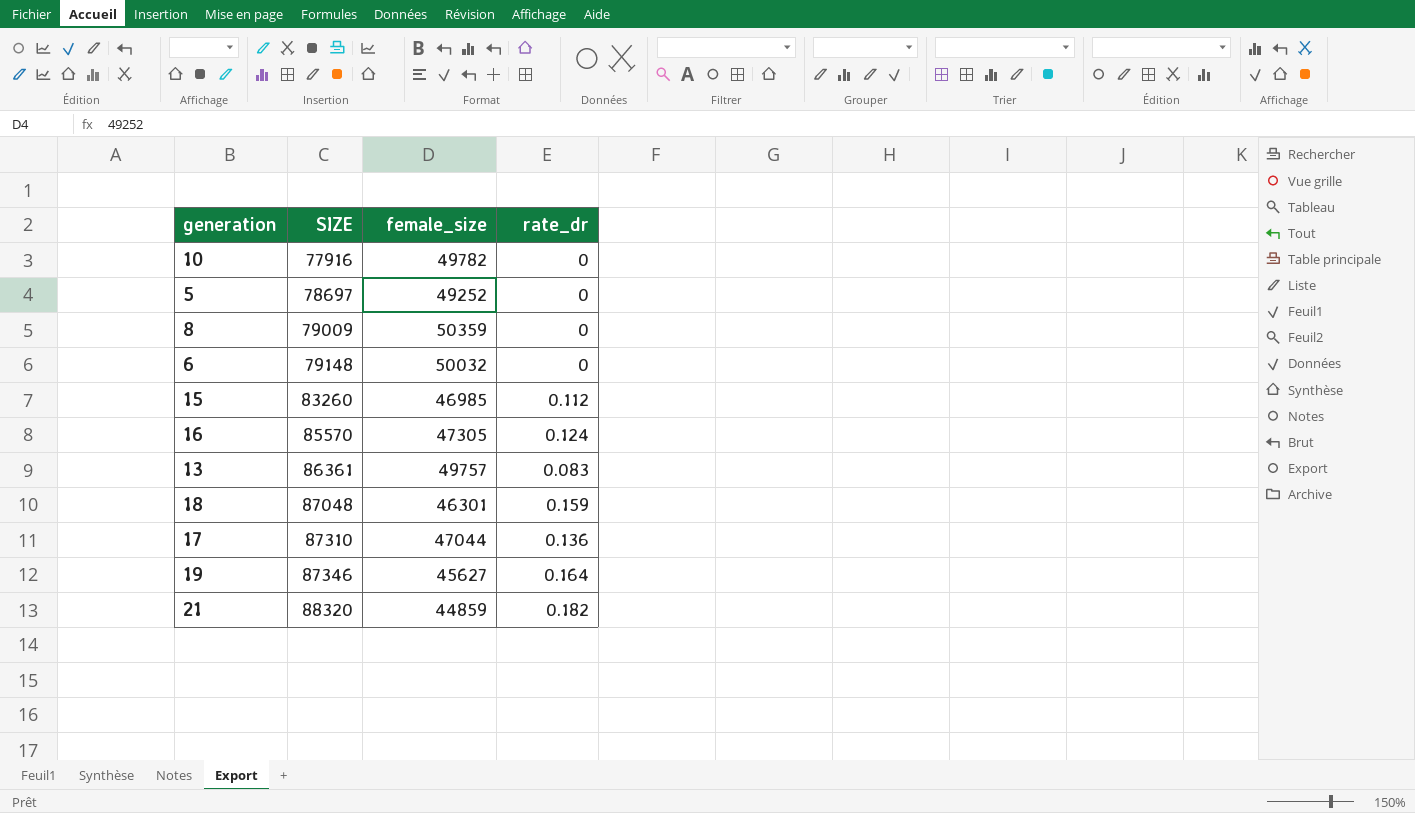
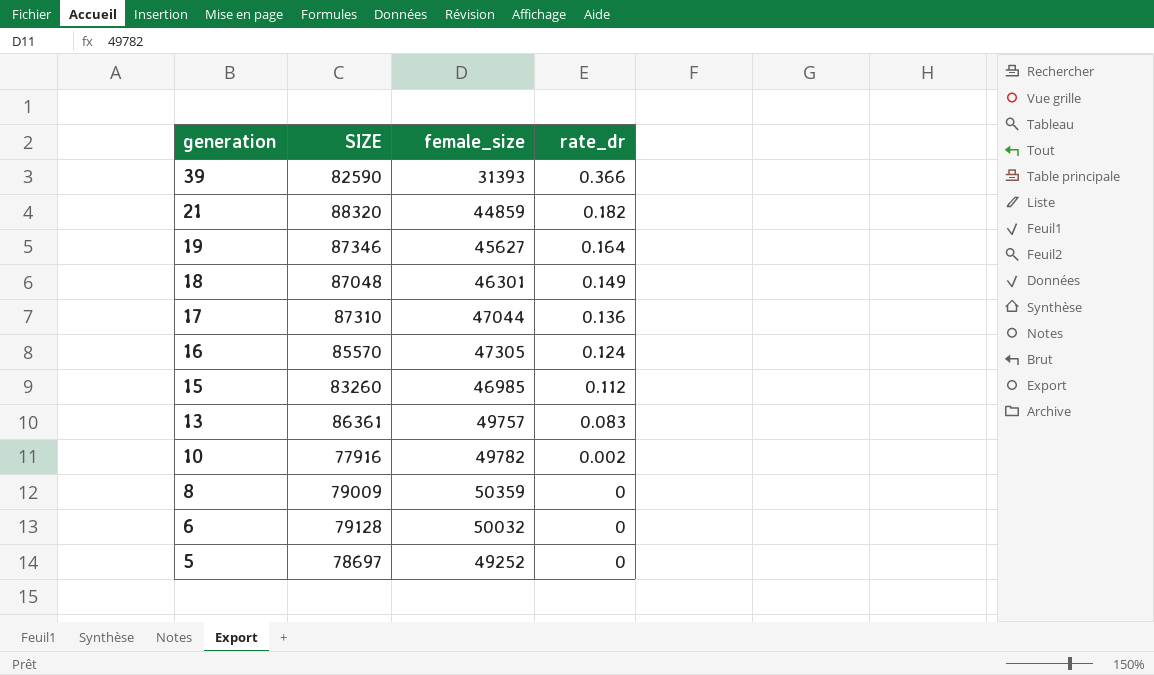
row order: SIZE ascending -> generation descending
row 39: none -> 82590 | 31393 | 0.366
18 | rate_dr: 0.159 -> 0.149
10 | rate_dr: 0 -> 0.002
6 | SIZE: 79148 -> 79128

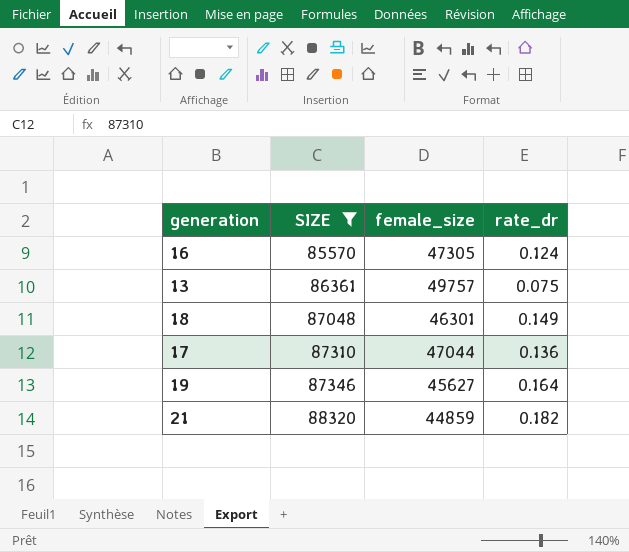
filter: none -> SIZE >= 85570
row order: generation descending -> SIZE ascending
13 | rate_dr: 0.083 -> 0.075

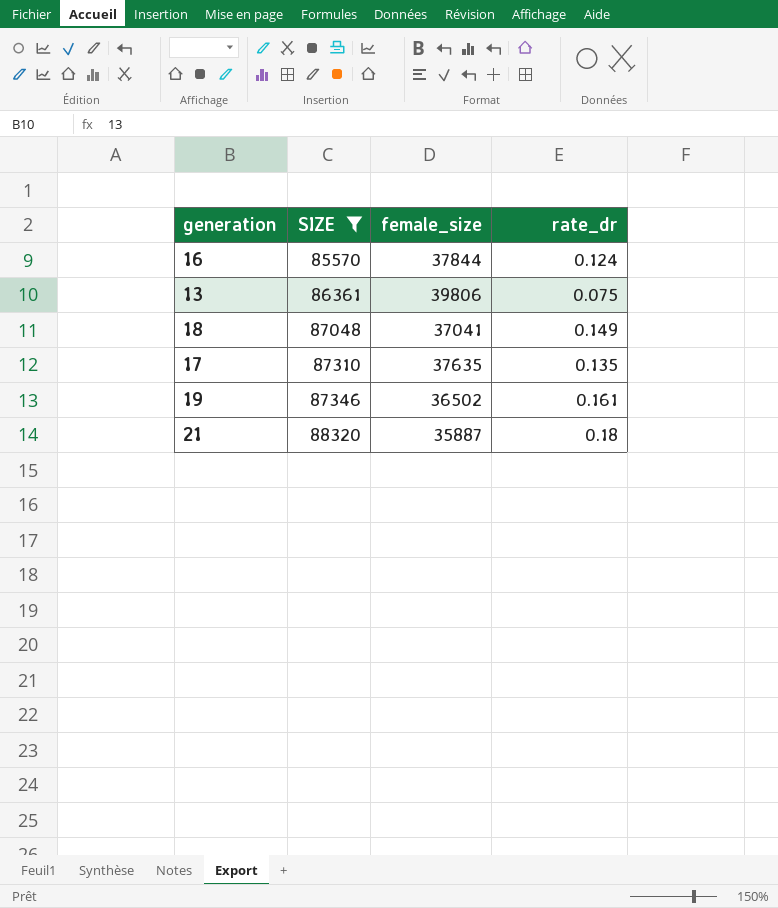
16 | female_size: 47305 -> 37844
13 | female_size: 49757 -> 39806
18 | female_size: 46301 -> 37041
17 | female_size: 47044 -> 37635
17 | rate_dr: 0.136 -> 0.135
19 | female_size: 45627 -> 36502
19 | rate_dr: 0.164 -> 0.161
21 | female_size: 44859 -> 35887
21 | rate_dr: 0.182 -> 0.18

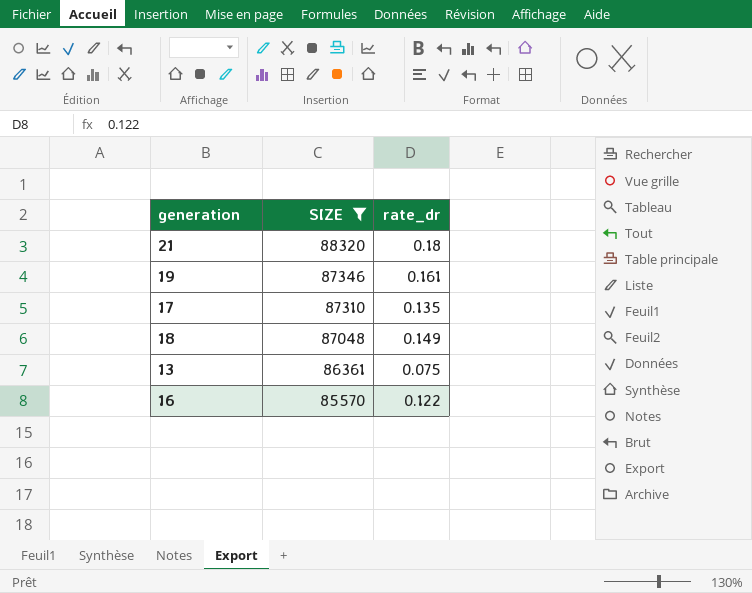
row order: SIZE ascending -> SIZE descending
column female_size | position: 3 -> none
16 | rate_dr: 0.124 -> 0.122

